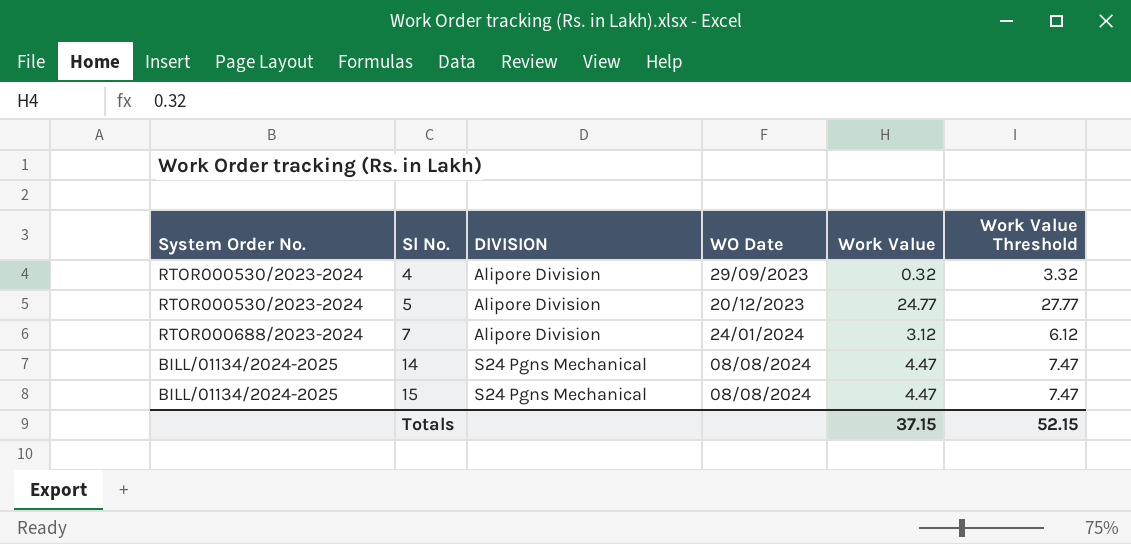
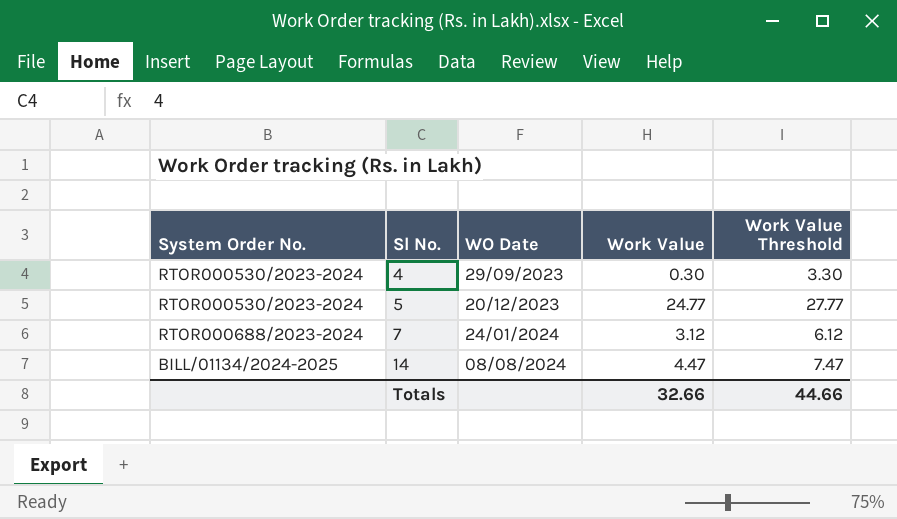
column DIVISION | position: 3 -> none
row 15: BILL/01134/2024-2025 | S24 Pgns Mechanical | 08/08/2024 | 4.47 | 7.47 -> none
4 | Work Value: 0.32 -> 0.30
4 | Work Value Threshold: 3.32 -> 3.30
Totals | Work Value: 37.15 -> 32.66
Totals | Work Value Threshold: 52.15 -> 44.66

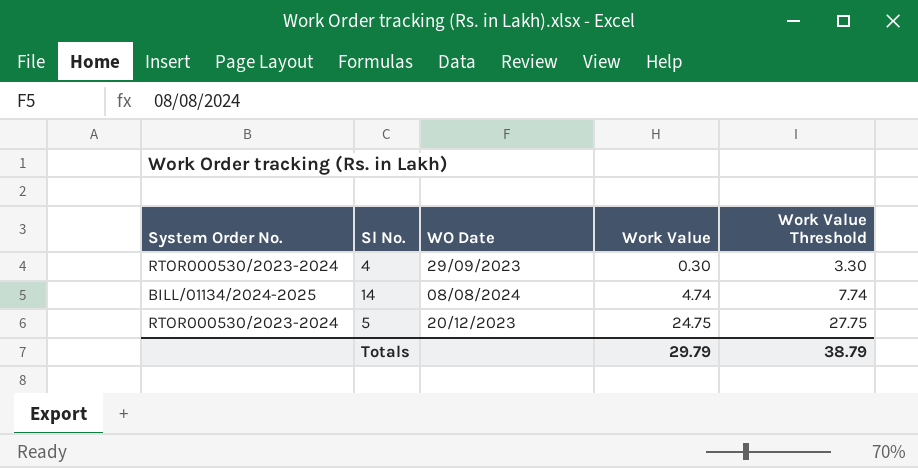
row order: Sl No. ascending -> Work Value ascending
row 7: RTOR000688/2023-2024 | 24/01/2024 | 3.12 | 6.12 -> none
14 | Work Value: 4.47 -> 4.74
14 | Work Value Threshold: 7.47 -> 7.74
5 | Work Value: 24.77 -> 24.75
5 | Work Value Threshold: 27.77 -> 27.75
Totals | Work Value: 32.66 -> 29.79
Totals | Work Value Threshold: 44.66 -> 38.79

